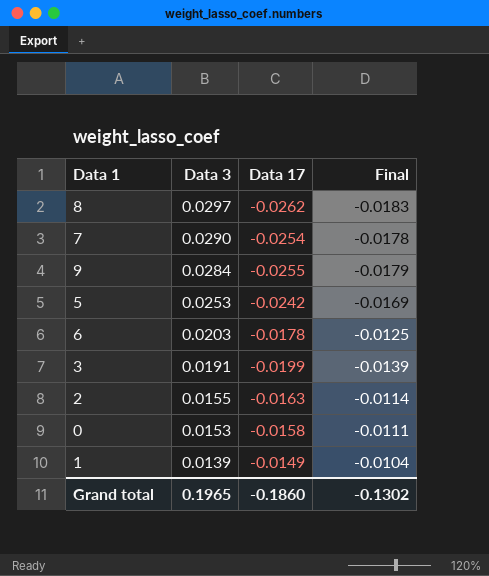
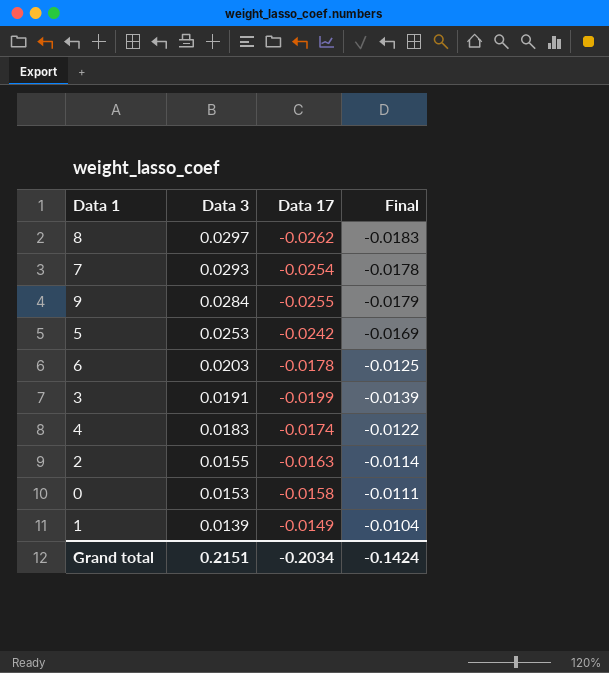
7 | Data 3: 0.0290 -> 0.0293
row 4: none -> 0.0183 | -0.0174 | -0.0122
Grand total | Data 3: 0.1965 -> 0.2151
Grand total | Data 17: -0.1860 -> -0.2034
Grand total | Final: -0.1302 -> -0.1424

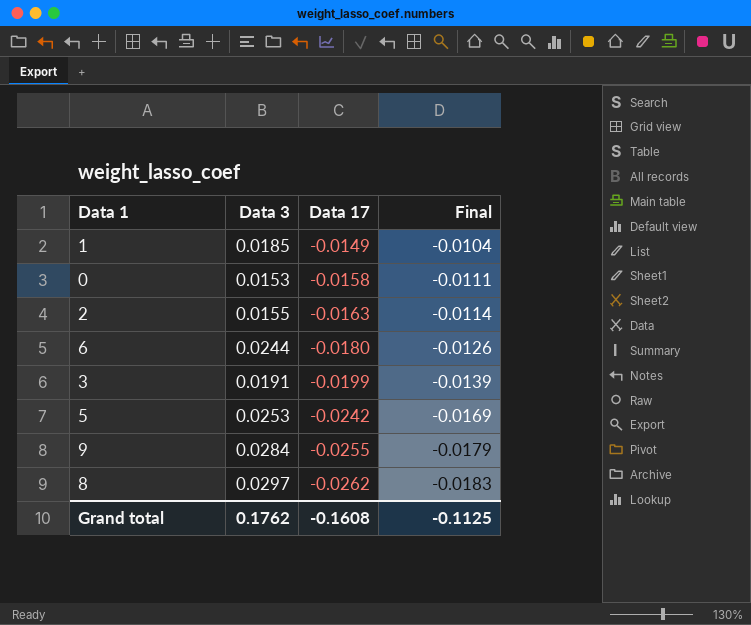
row order: Data 3 descending -> Data 17 descending
row 7: 0.0293 | -0.0254 | -0.0178 -> none
row 4: 0.0183 | -0.0174 | -0.0122 -> none
1 | Data 3: 0.0139 -> 0.0185
6 | Data 3: 0.0203 -> 0.0244
6 | Data 17: -0.0178 -> -0.0180
6 | Final: -0.0125 -> -0.0126
Grand total | Data 3: 0.2151 -> 0.1762
Grand total | Data 17: -0.2034 -> -0.1608
Grand total | Final: -0.1424 -> -0.1125

